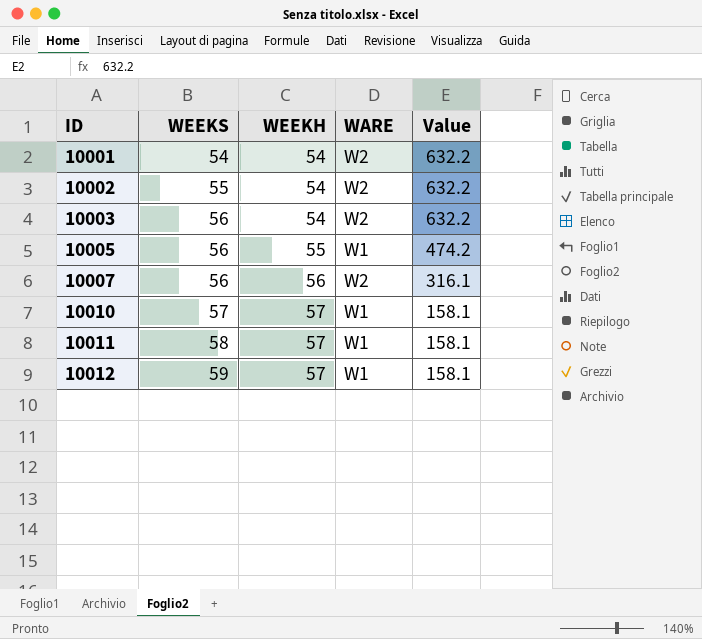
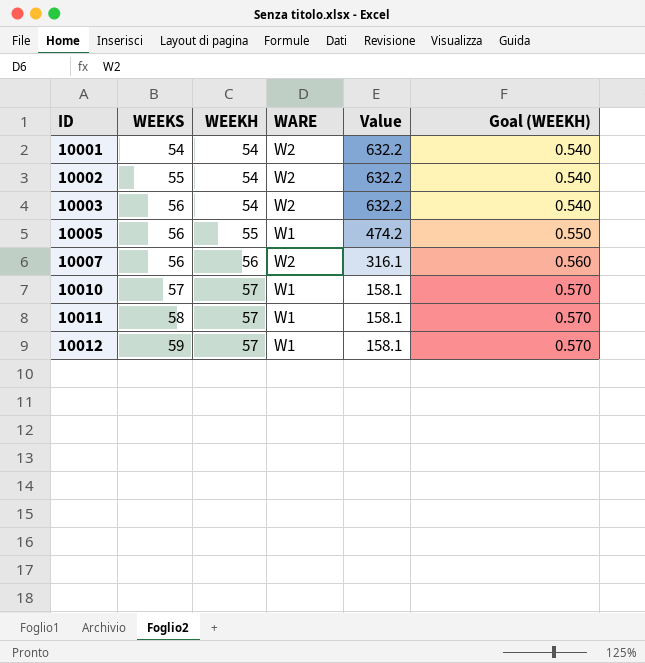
column Goal (WEEKH) | formula: none -> [WEEKH] * 0.01

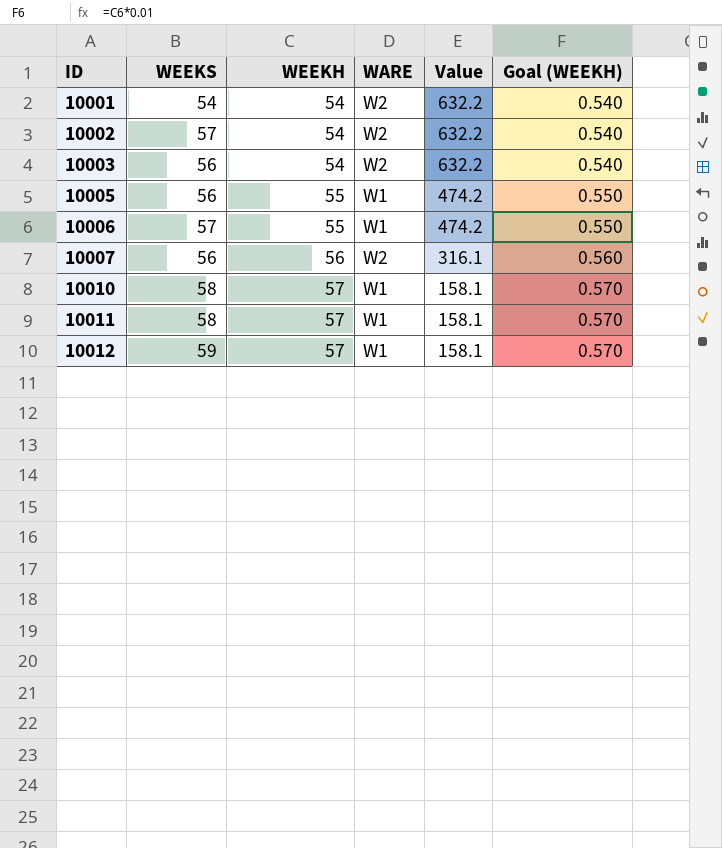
10002 | WEEKS: 55 -> 57
row 10006: none -> 57 | 55 | W1 | 474.2 | 0.550
10010 | WEEKS: 57 -> 58

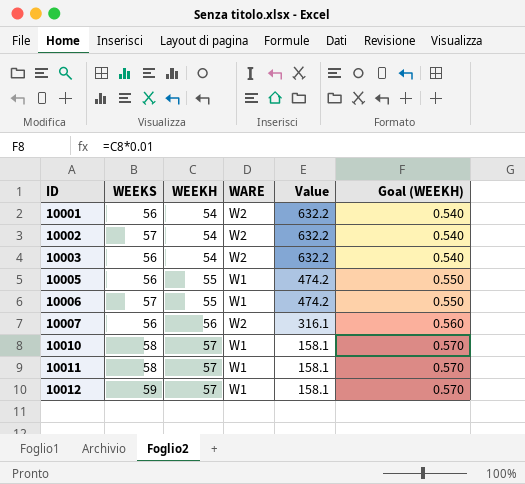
10001 | WEEKS: 54 -> 56

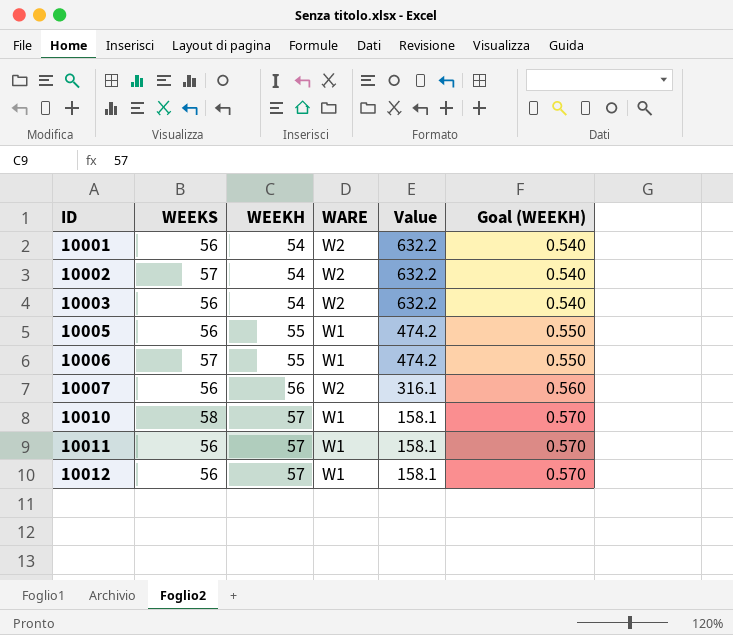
10011 | WEEKS: 58 -> 56
10012 | WEEKS: 59 -> 56

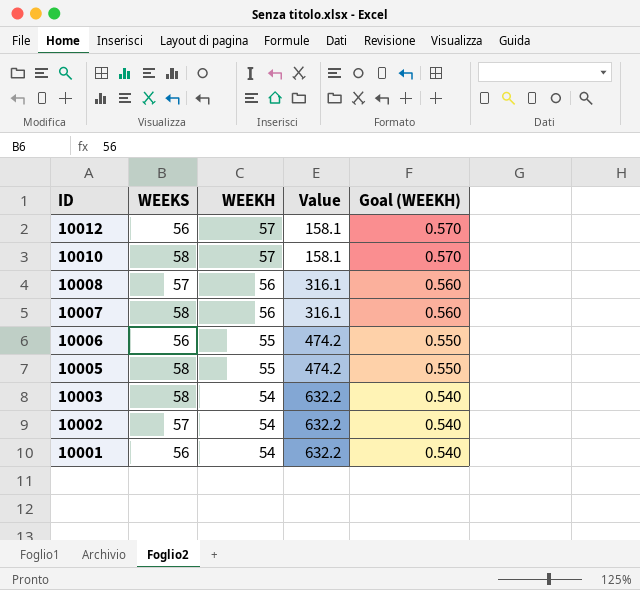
row order: ID ascending -> ID descending
column WARE | position: 4 -> none
row 10011: 56 | 57 | W1 | 158.1 | 0.570 -> none
row 10008: none -> 57 | 56 | 316.1 | 0.560
10007 | WEEKS: 56 -> 58
10006 | WEEKS: 57 -> 56
10005 | WEEKS: 56 -> 58
10003 | WEEKS: 56 -> 58

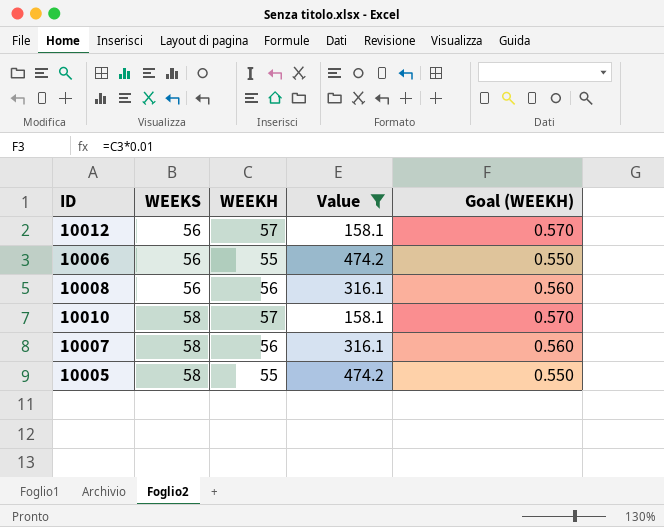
filter: none -> Value != 632.2
row order: ID descending -> WEEKS ascending
10008 | WEEKS: 57 -> 56

